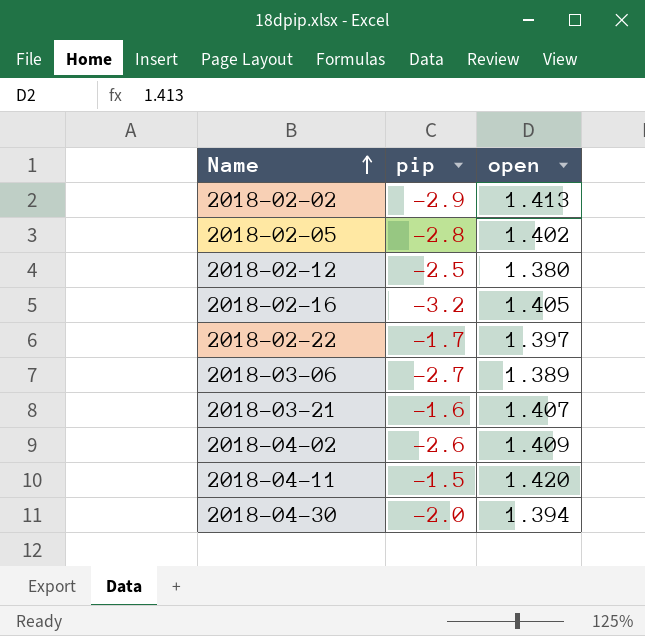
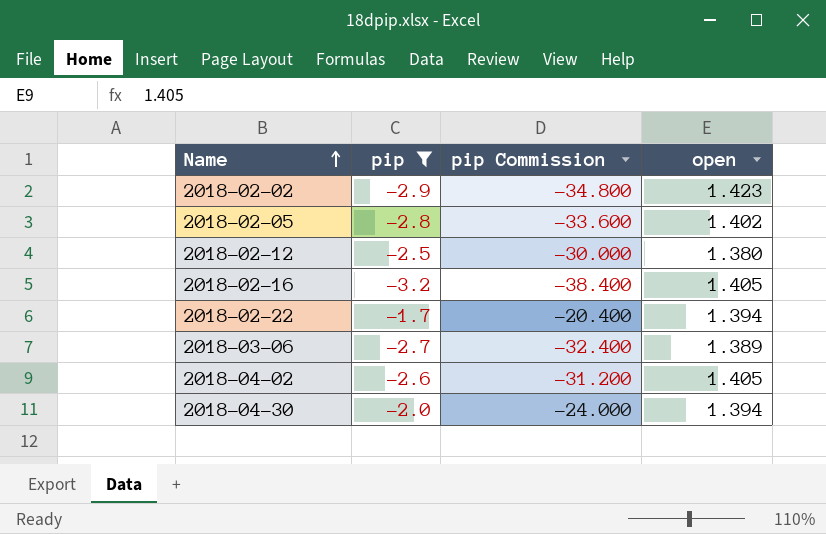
filter: none -> pip <= -1.7
column pip Commission | formula: none -> [pip] * 12
2018-02-02 | open: 1.413 -> 1.423
2018-02-22 | open: 1.397 -> 1.394
2018-04-02 | open: 1.409 -> 1.405

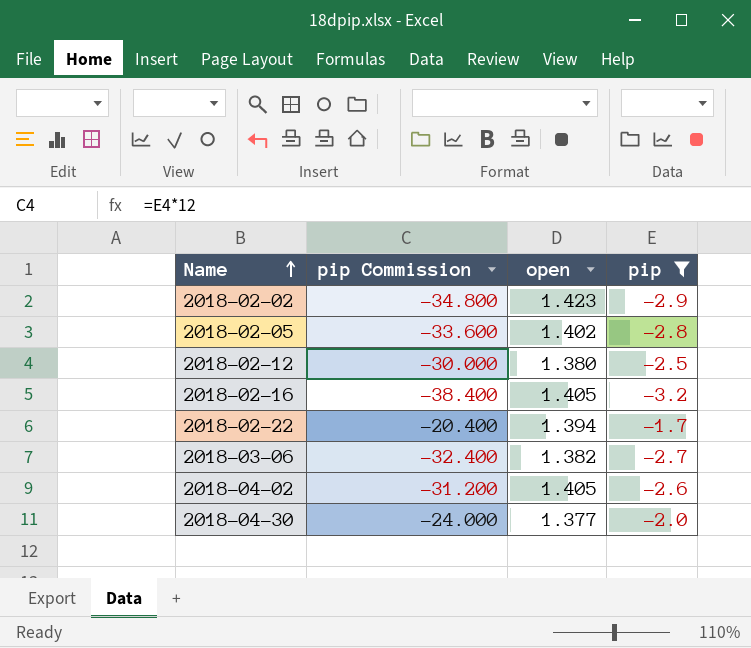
column pip | position: 2 -> 4
2018-03-06 | open: 1.389 -> 1.382
2018-04-30 | open: 1.394 -> 1.377

